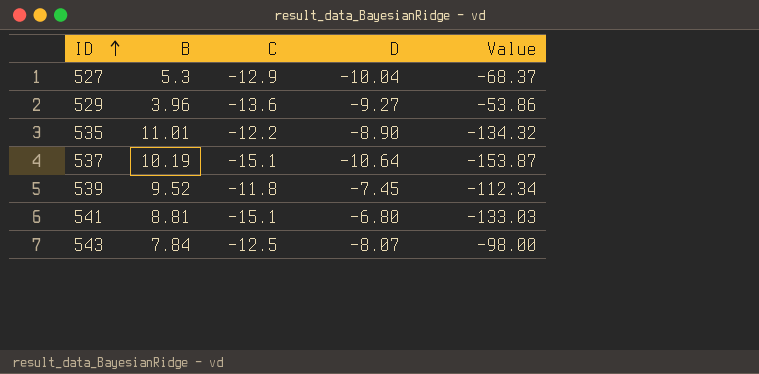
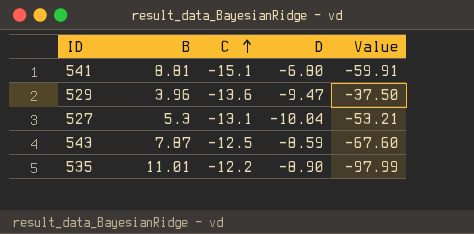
row order: ID ascending -> C ascending
column Value | formula: [B] * [C] -> [B] * [D]
row 537: 10.19 | -15.1 | -10.64 | -153.87 -> none
row 539: 9.52 | -11.8 | -7.45 | -112.34 -> none
529 | D: -9.27 -> -9.47
527 | C: -12.9 -> -13.1
543 | B: 7.84 -> 7.87
543 | D: -8.07 -> -8.59

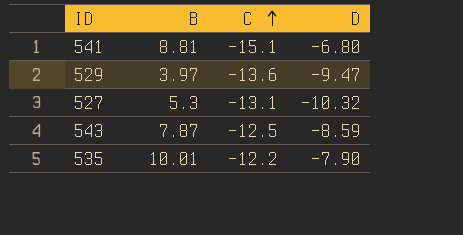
column Value | formula: [B] * [D] -> none
529 | B: 3.96 -> 3.97
527 | D: -10.04 -> -10.32
535 | B: 11.01 -> 10.01
535 | D: -8.90 -> -7.90

